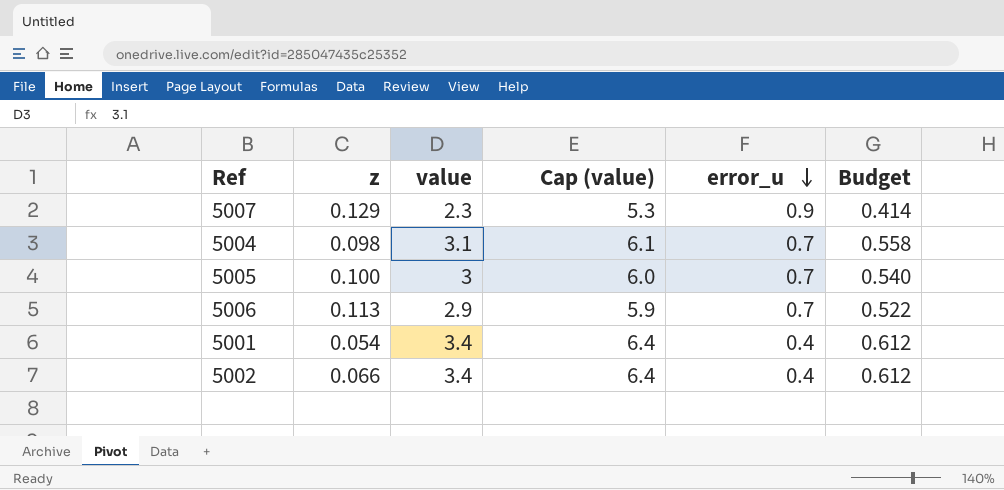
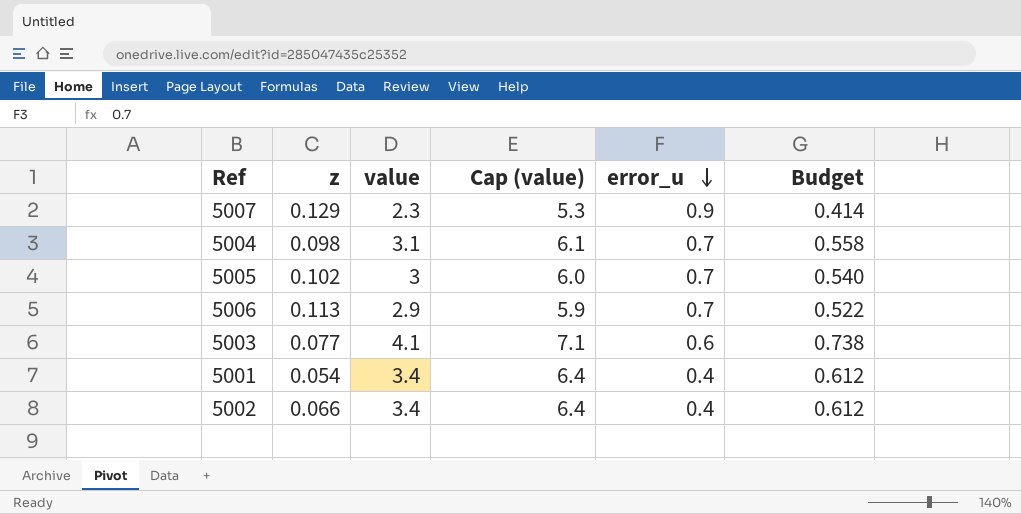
5005 | z: 0.100 -> 0.102
row 5003: none -> 0.077 | 4.1 | 7.1 | 0.6 | 0.738

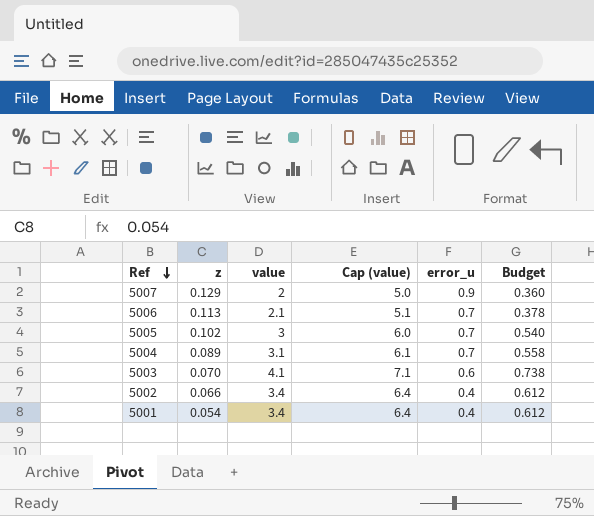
row order: error_u descending -> Ref descending
5007 | value: 2.3 -> 2
5007 | Cap (value): 5.3 -> 5.0
5007 | Budget: 0.414 -> 0.360
5006 | value: 2.9 -> 2.1
5006 | Cap (value): 5.9 -> 5.1
5006 | Budget: 0.522 -> 0.378
5004 | z: 0.098 -> 0.089
5003 | z: 0.077 -> 0.070

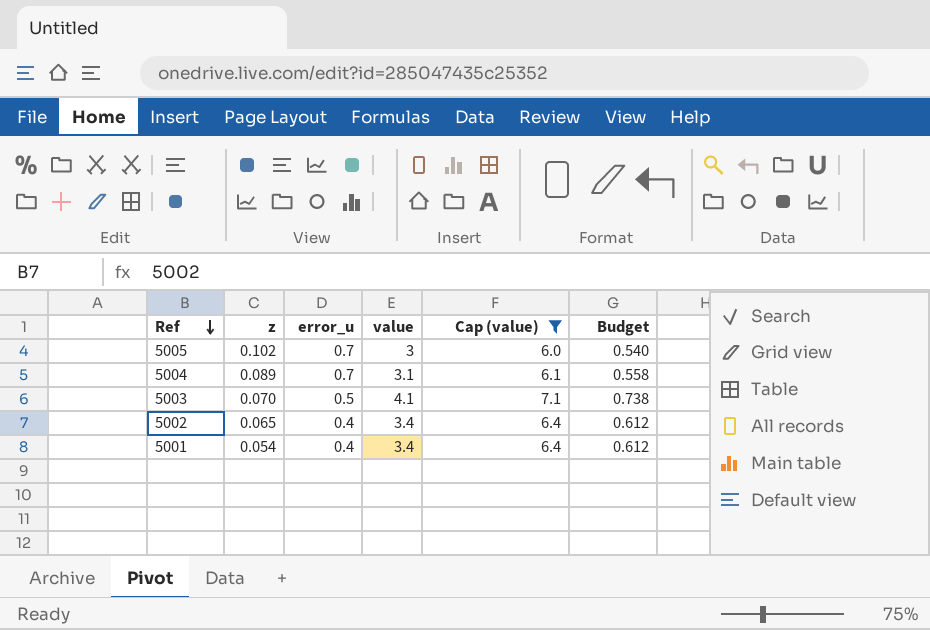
filter: none -> Cap (value) >= 6.0
column error_u | position: 5 -> 3
5003 | error_u: 0.6 -> 0.5
5002 | z: 0.066 -> 0.065

